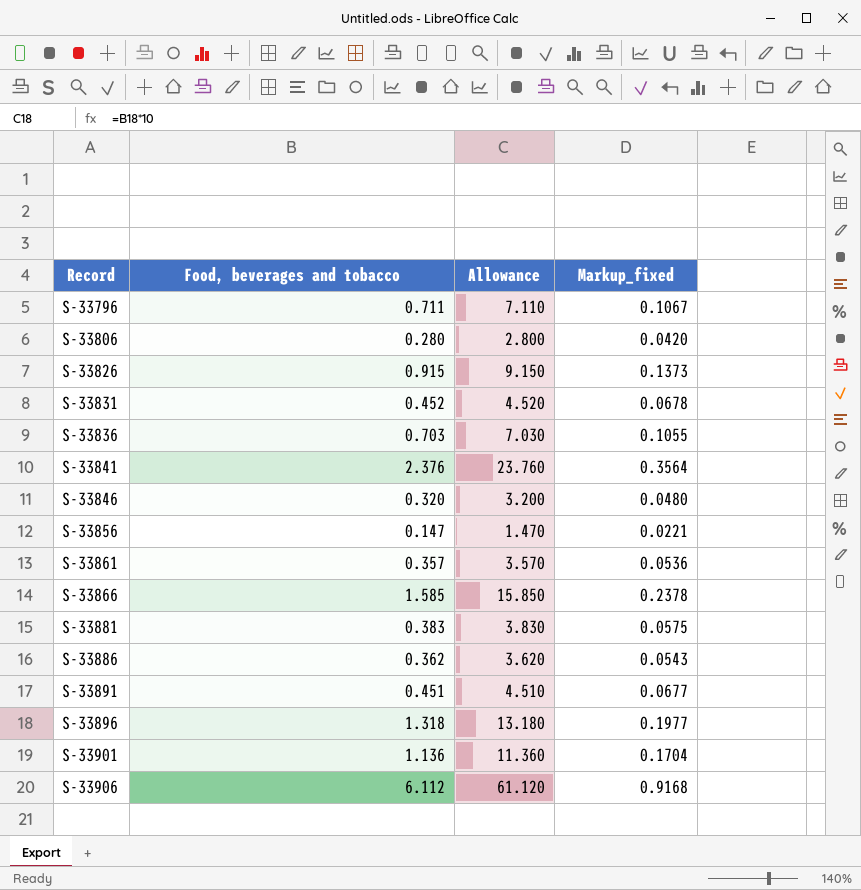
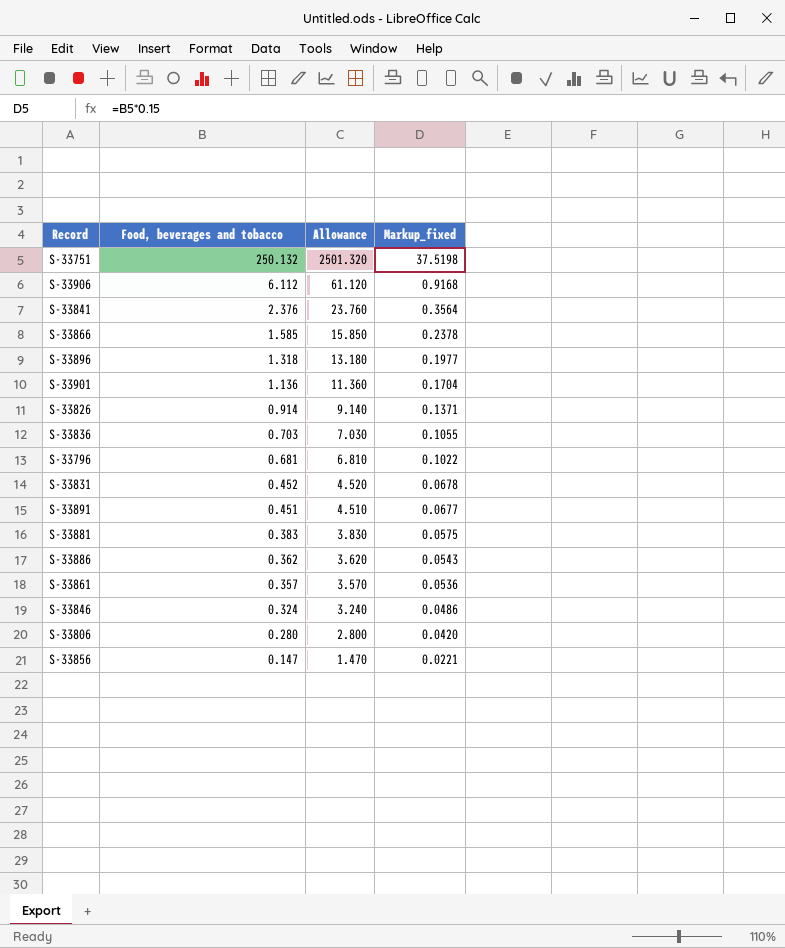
row order: Record ascending -> Food, beverages and tobacco descending
row S-33751: none -> 250.132 | 2501.320 | 37.5198
S-33826 | Food, beverages and tobacco: 0.915 -> 0.914
S-33826 | Allowance: 9.150 -> 9.140
S-33826 | Markup_fixed: 0.1373 -> 0.1371
S-33796 | Food, beverages and tobacco: 0.711 -> 0.681
S-33796 | Allowance: 7.110 -> 6.810
S-33796 | Markup_fixed: 0.1067 -> 0.1022
S-33846 | Food, beverages and tobacco: 0.320 -> 0.324
S-33846 | Allowance: 3.200 -> 3.240
S-33846 | Markup_fixed: 0.0480 -> 0.0486

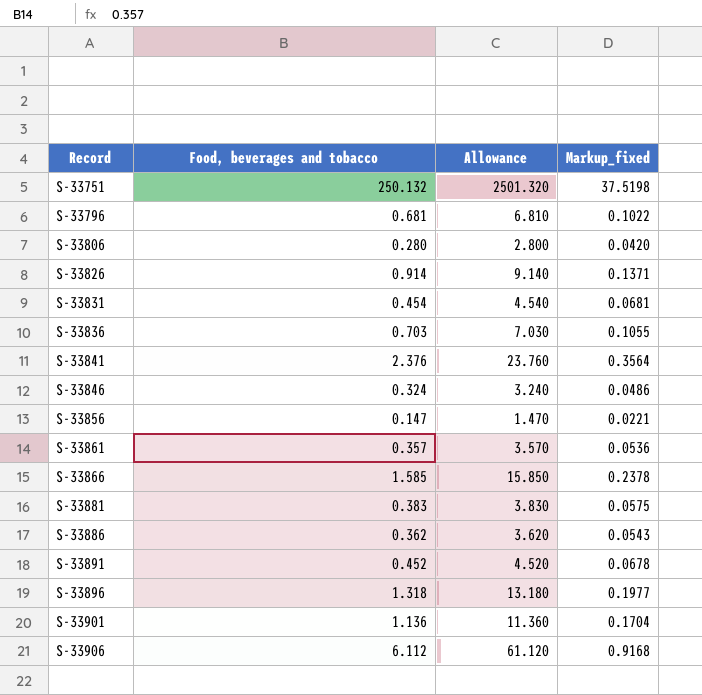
row order: Food, beverages and tobacco descending -> Record ascending
S-33831 | Food, beverages and tobacco: 0.452 -> 0.454
S-33831 | Allowance: 4.520 -> 4.540
S-33831 | Markup_fixed: 0.0678 -> 0.0681
S-33891 | Food, beverages and tobacco: 0.451 -> 0.452
S-33891 | Allowance: 4.510 -> 4.520
S-33891 | Markup_fixed: 0.0677 -> 0.0678

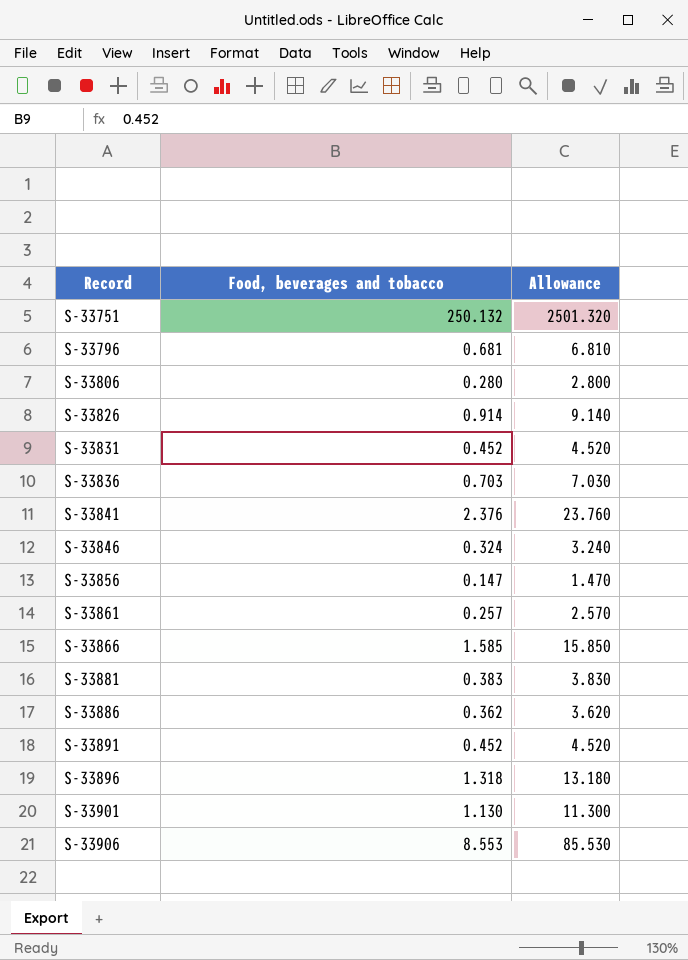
column Markup_fixed | formula: [Food, beverages and tobacco] * 0.15 -> none
S-33831 | Food, beverages and tobacco: 0.454 -> 0.452
S-33831 | Allowance: 4.540 -> 4.520
S-33861 | Food, beverages and tobacco: 0.357 -> 0.257
S-33861 | Allowance: 3.570 -> 2.570
S-33901 | Food, beverages and tobacco: 1.136 -> 1.130
S-33901 | Allowance: 11.360 -> 11.300
S-33906 | Food, beverages and tobacco: 6.112 -> 8.553
S-33906 | Allowance: 61.120 -> 85.530

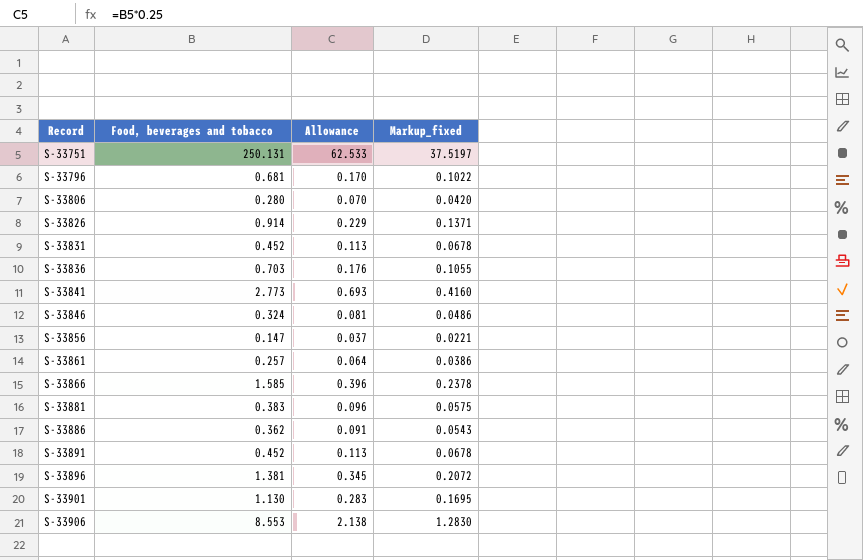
column Allowance | formula: [Food, beverages and tobacco] * 10 -> [Food, beverages and tobacco] * 0.25
column Markup_fixed | formula: none -> [Food, beverages and tobacco] * 0.15
S-33751 | Food, beverages and tobacco: 250.132 -> 250.131
S-33841 | Food, beverages and tobacco: 2.376 -> 2.773
S-33896 | Food, beverages and tobacco: 1.318 -> 1.381

